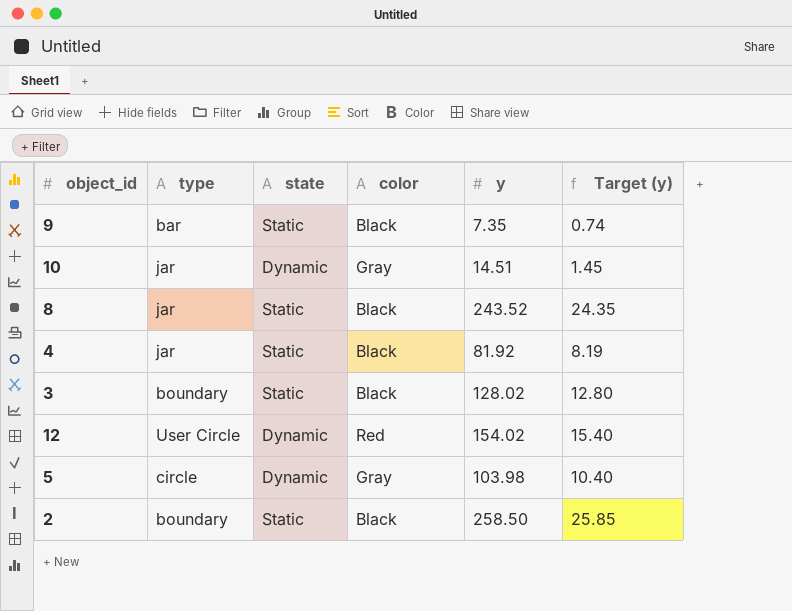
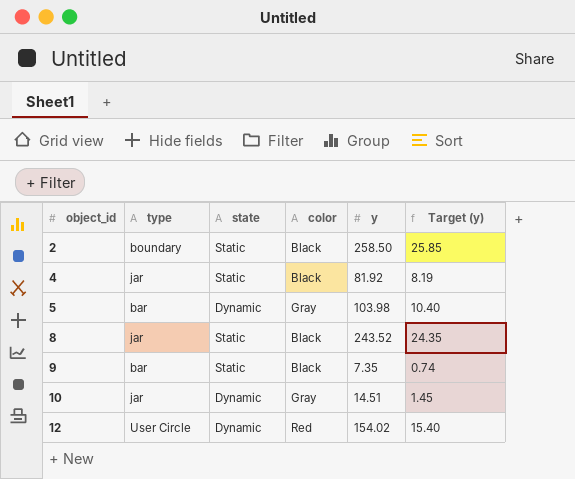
row order: none -> object_id ascending
row 3: boundary | Static | Black | 128.02 | 12.80 -> none
5 | type: circle -> bar

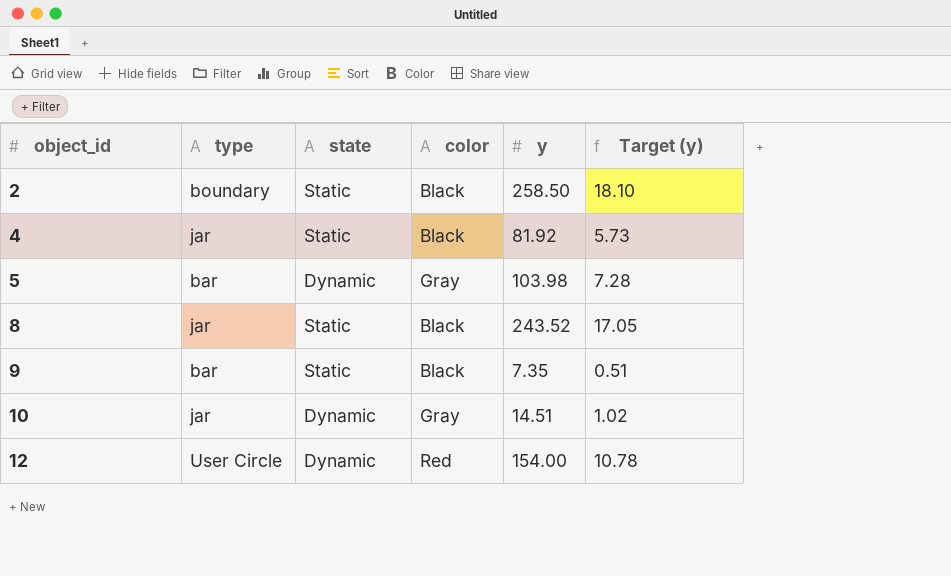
column Target (y) | formula: [y] * 0.1 -> [y] * 0.07
12 | y: 154.02 -> 154.00

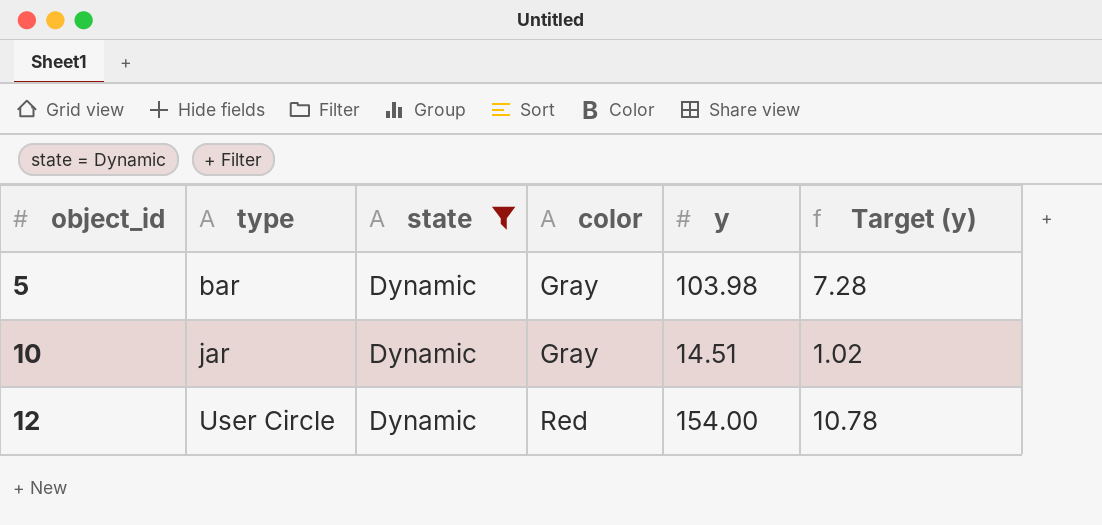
filter: none -> state = Dynamic

